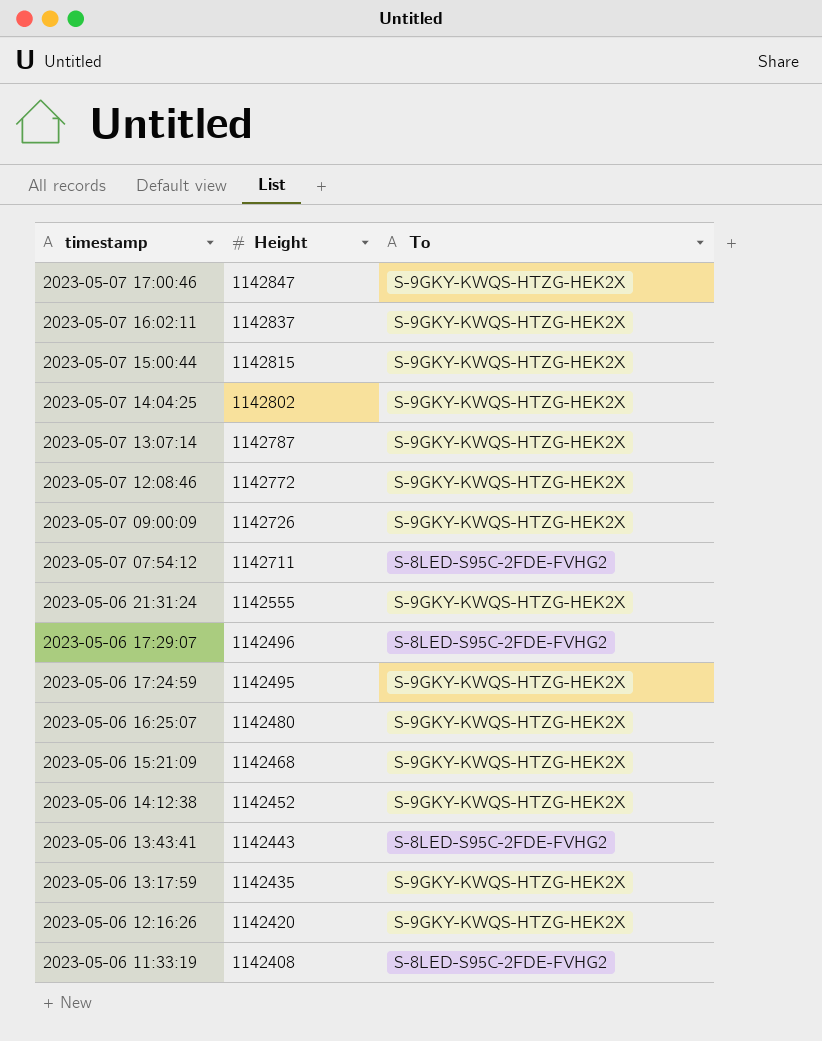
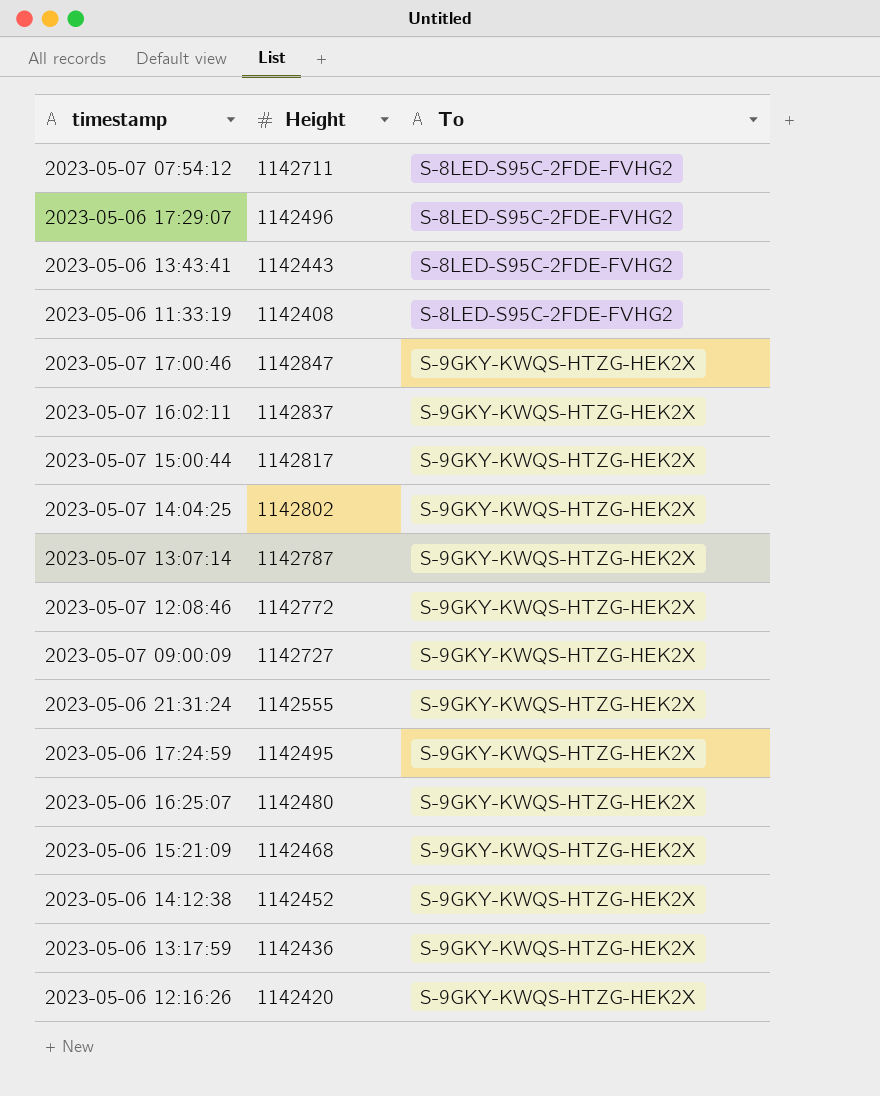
row order: timestamp descending -> To ascending
2023-05-07 15:00:44 | Height: 1142815 -> 1142817
2023-05-07 09:00:09 | Height: 1142726 -> 1142727
2023-05-06 13:17:59 | Height: 1142435 -> 1142436

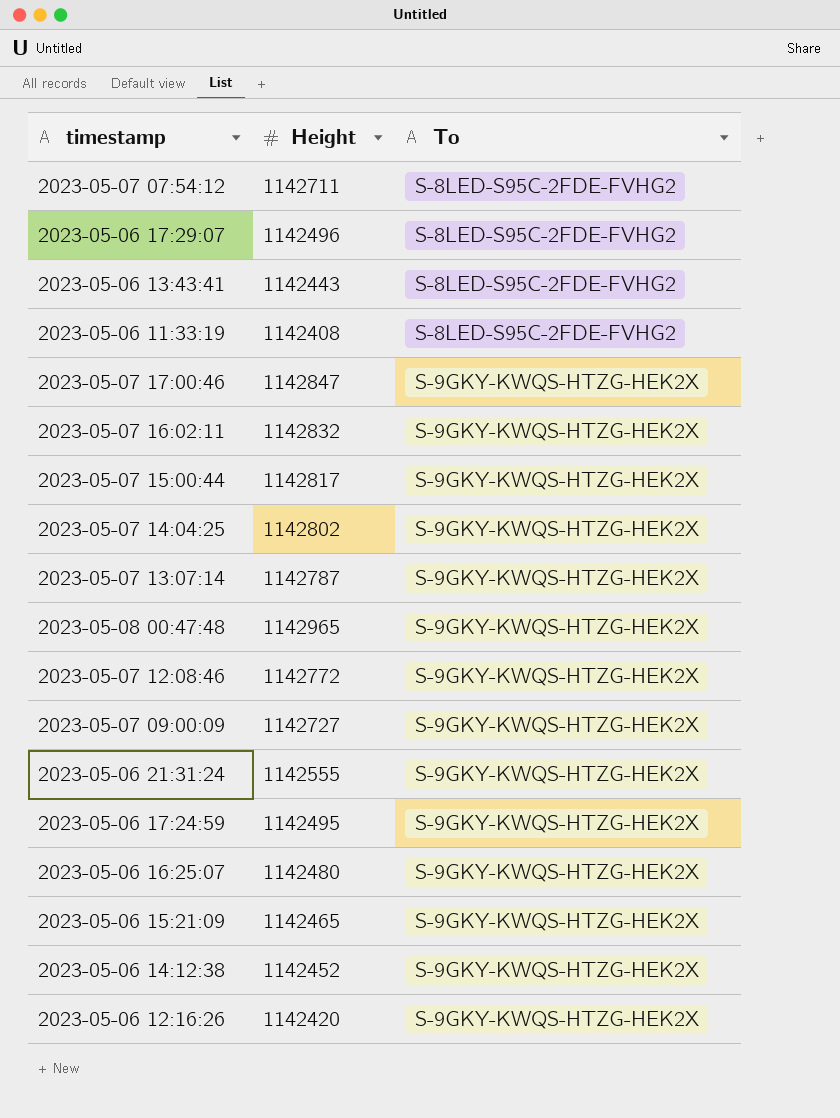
row 2023-05-06 13:17:59: 1142436 | S-9GKY-KWQS-HTZG-HEK2X -> none
2023-05-07 16:02:11 | Height: 1142837 -> 1142832
row 2023-05-08 00:47:48: none -> 1142965 | S-9GKY-KWQS-HTZG-HEK2X
2023-05-06 15:21:09 | Height: 1142468 -> 1142465

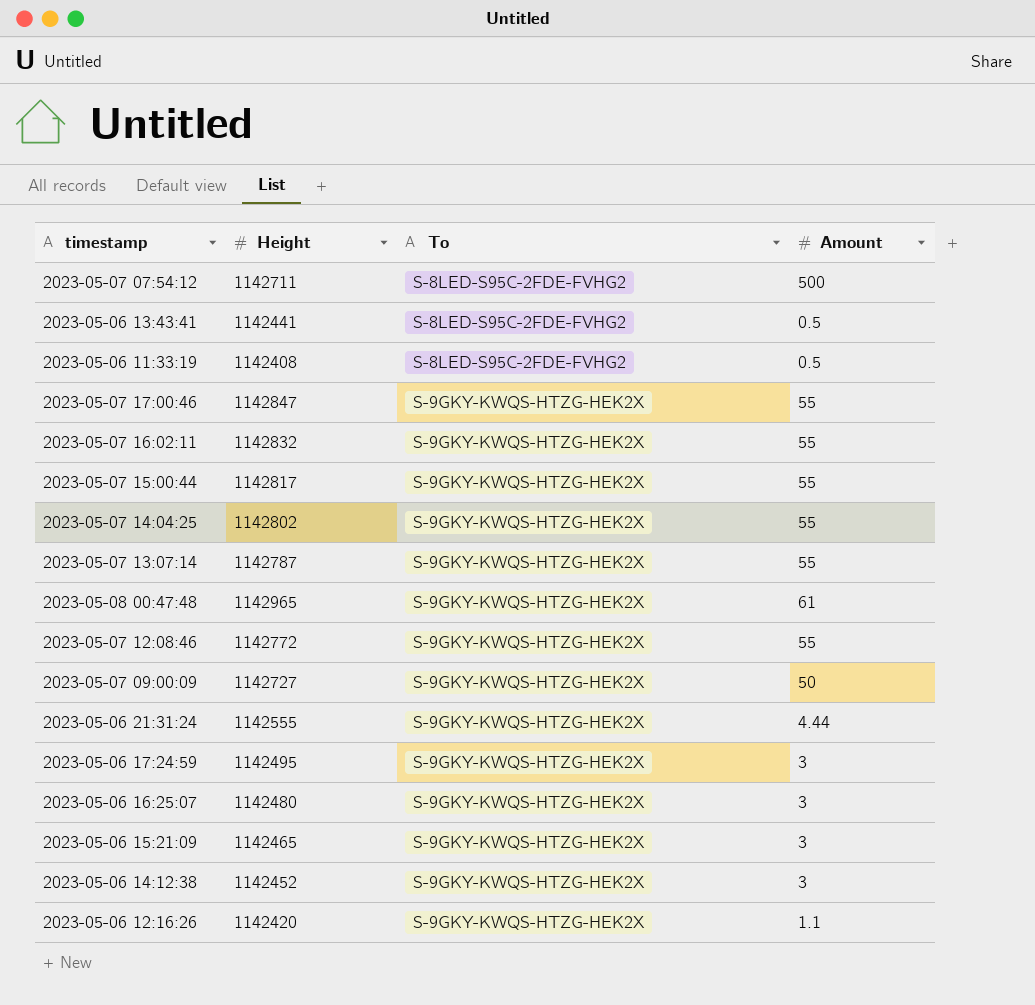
column Amount | position: none -> 4
row 2023-05-06 17:29:07: 1142496 | S-8LED-S95C-2FDE-FVHG2 -> none
2023-05-06 13:43:41 | Height: 1142443 -> 1142441

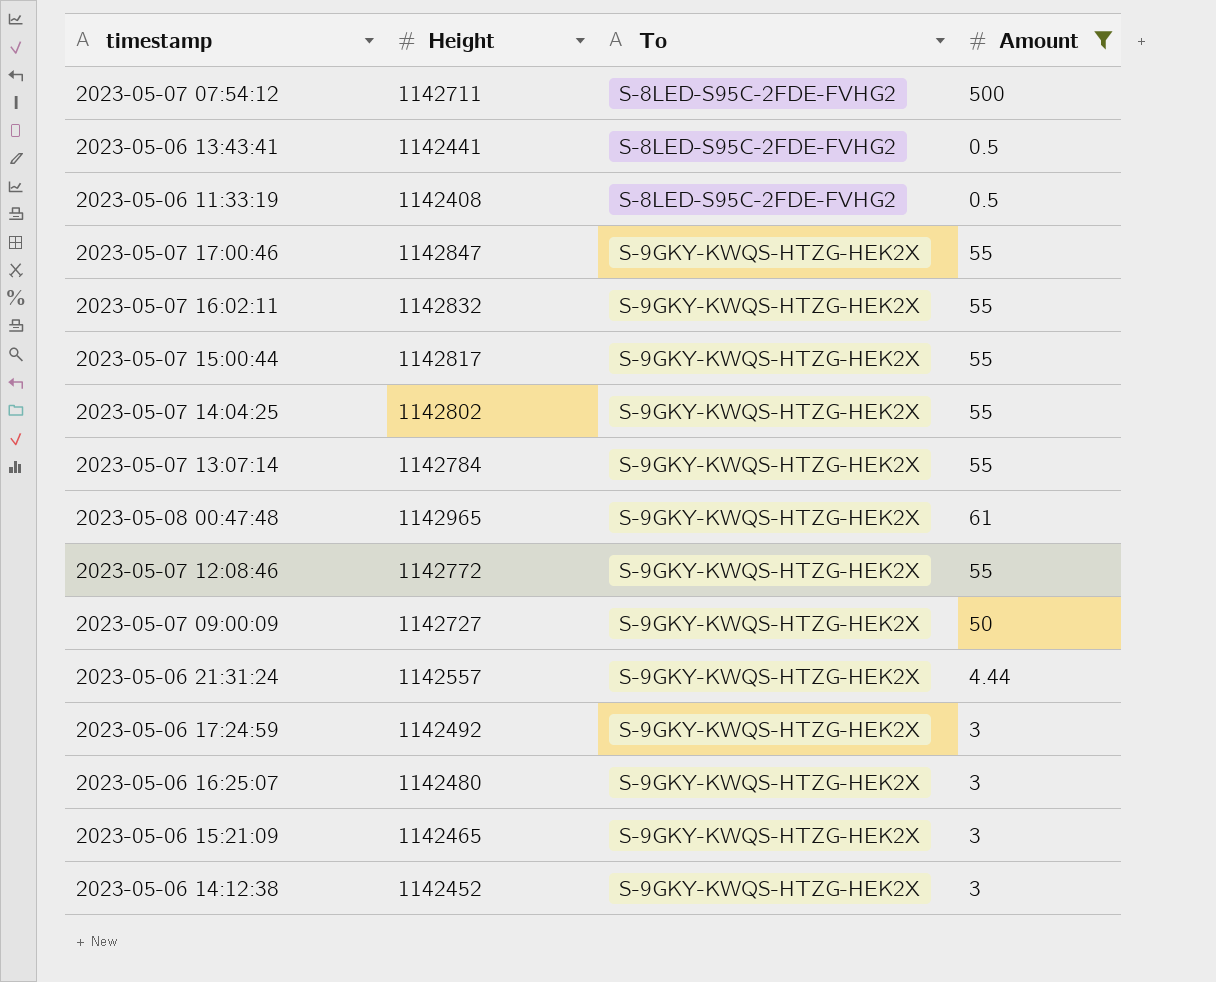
filter: none -> Amount != 1.1
2023-05-07 13:07:14 | Height: 1142787 -> 1142784
2023-05-06 21:31:24 | Height: 1142555 -> 1142557
2023-05-06 17:24:59 | Height: 1142495 -> 1142492

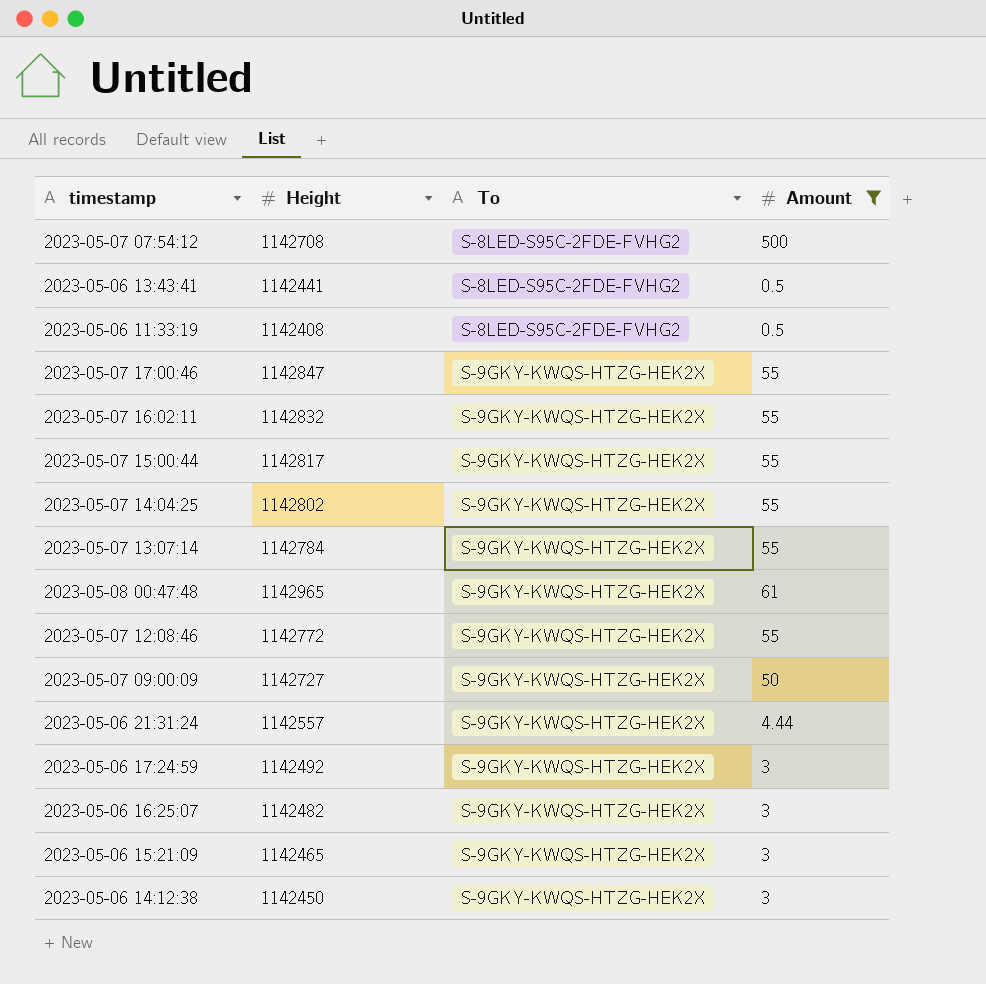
2023-05-07 07:54:12 | Height: 1142711 -> 1142708
2023-05-06 16:25:07 | Height: 1142480 -> 1142482
2023-05-06 14:12:38 | Height: 1142452 -> 1142450

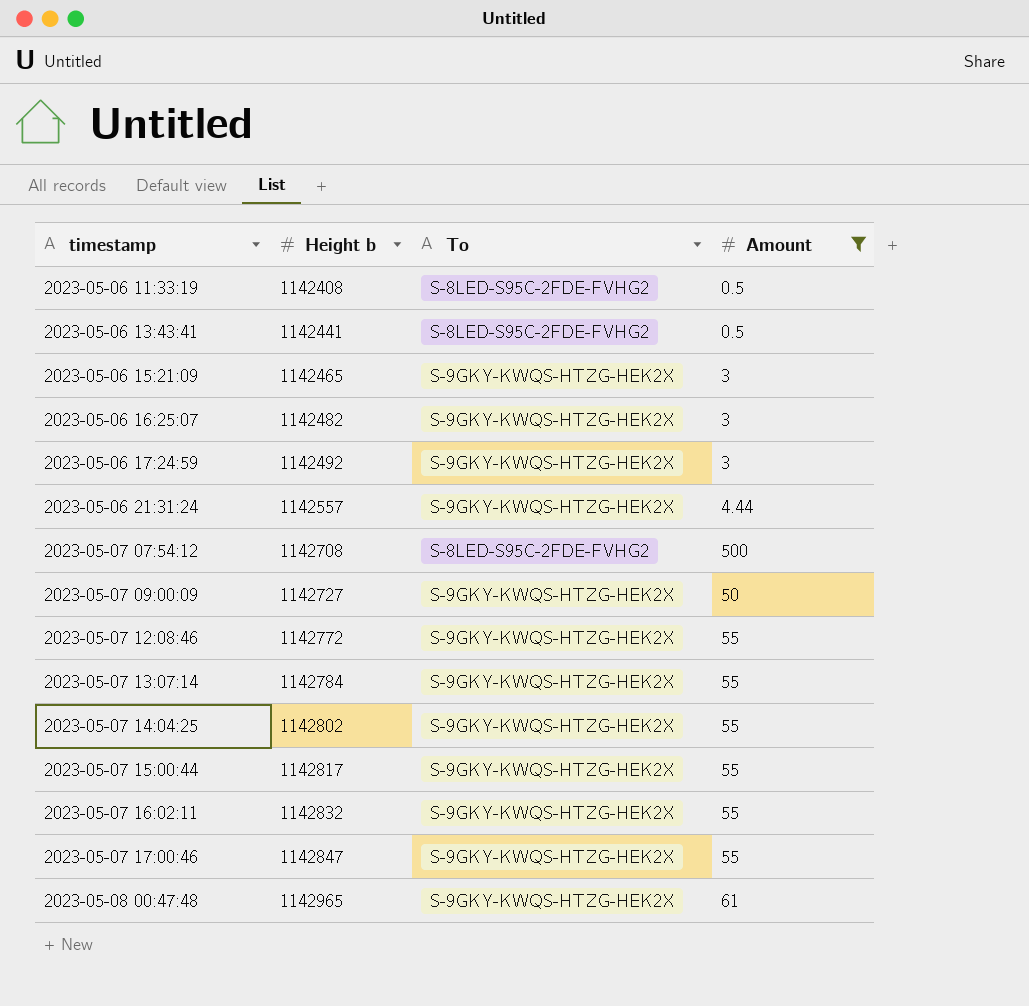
row order: To ascending -> timestamp ascending
column name: Height -> Height b
row 2023-05-06 14:12:38: 1142450 | S-9GKY-KWQS-HTZG-HEK2X | 3 -> none

